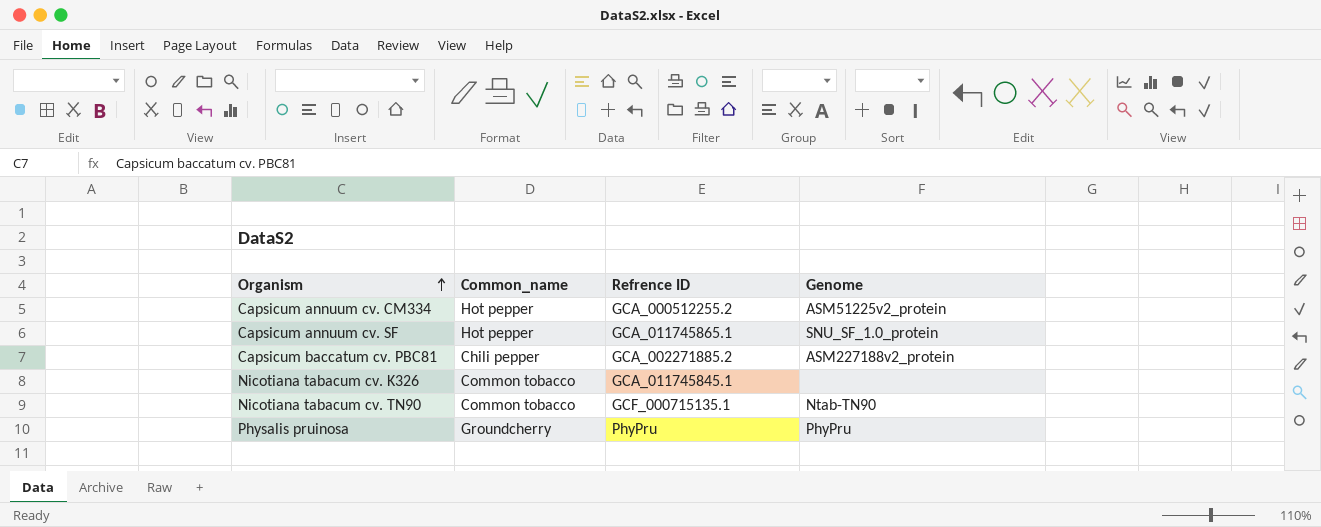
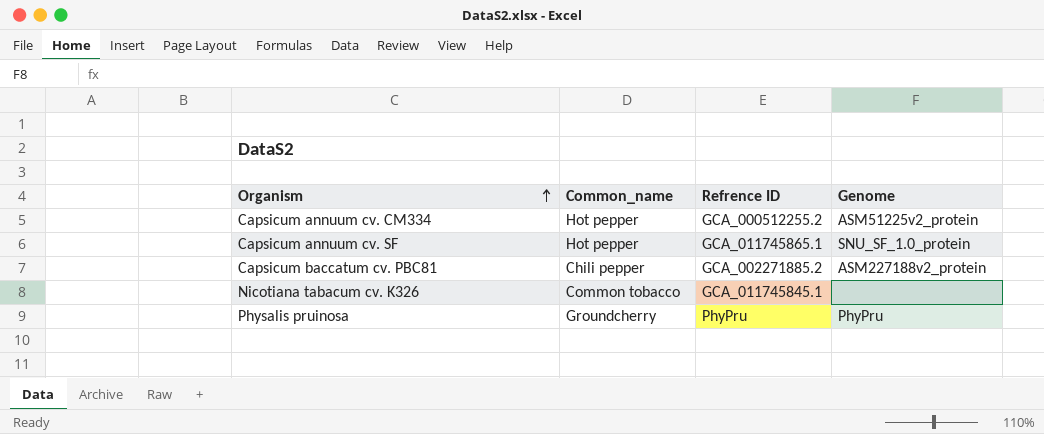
row Nicotiana tabacum cv. TN90: Common tobacco | GCF_000715135.1 | Ntab-TN90 -> none

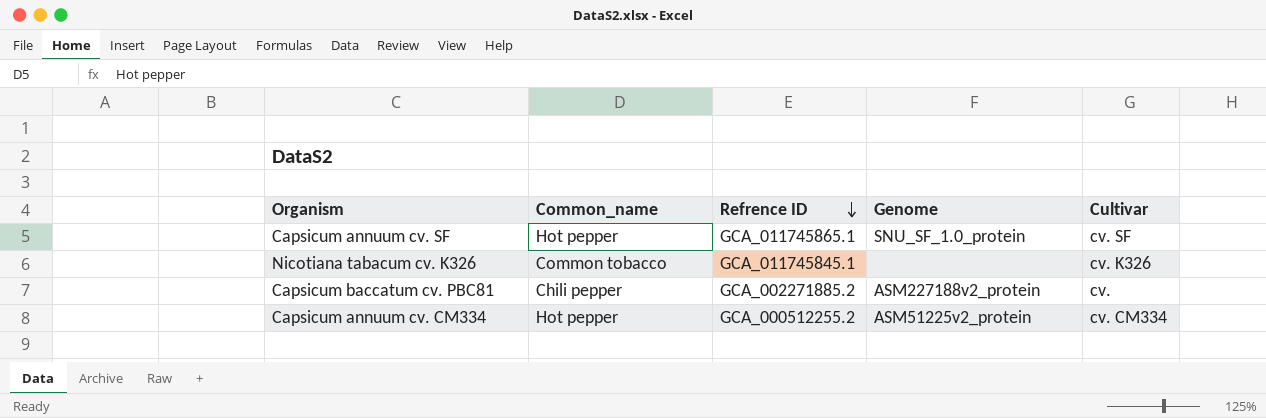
row order: Organism ascending -> Refrence ID descending
column Cultivar | position: none -> 5
row Physalis pruinosa: Groundcherry | PhyPru | PhyPru -> none

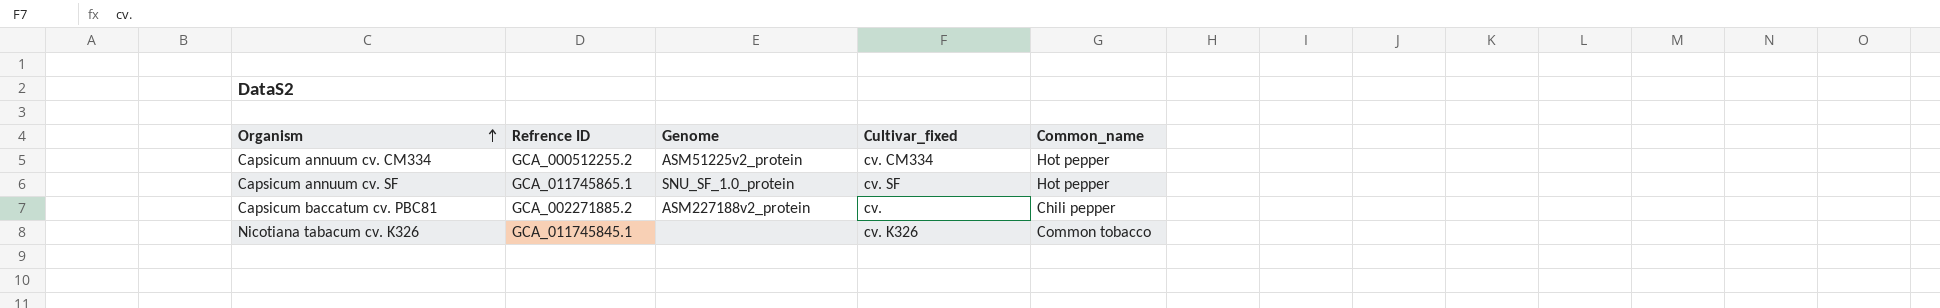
row order: Refrence ID descending -> Organism ascending
column name: Cultivar -> Cultivar_fixed
column Common_name | position: 2 -> 5

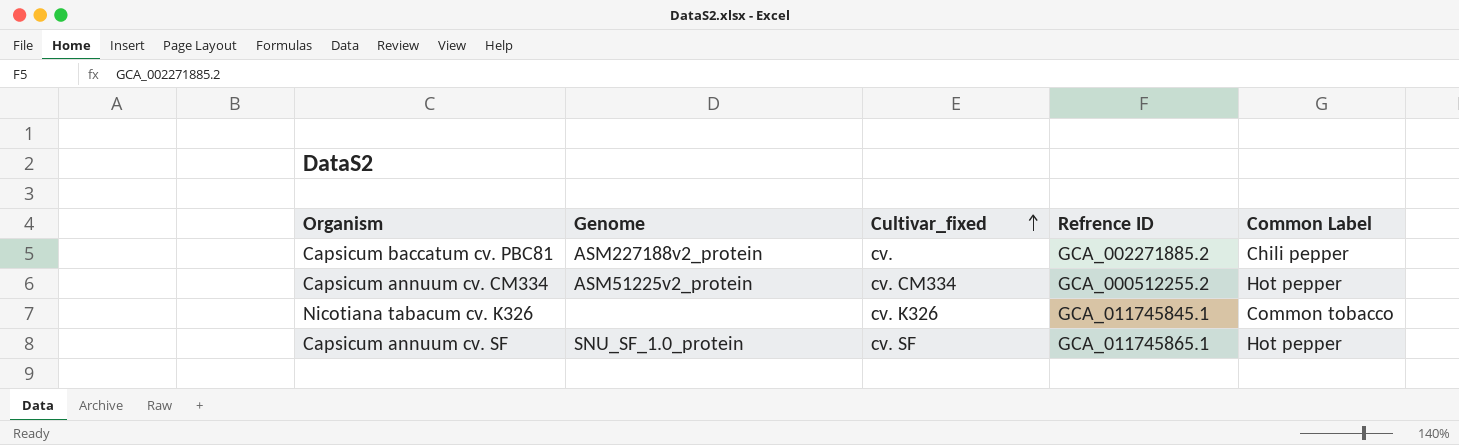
row order: Organism ascending -> Cultivar_fixed ascending
column Refrence ID | position: 2 -> 4
column name: Common_name -> Common Label

